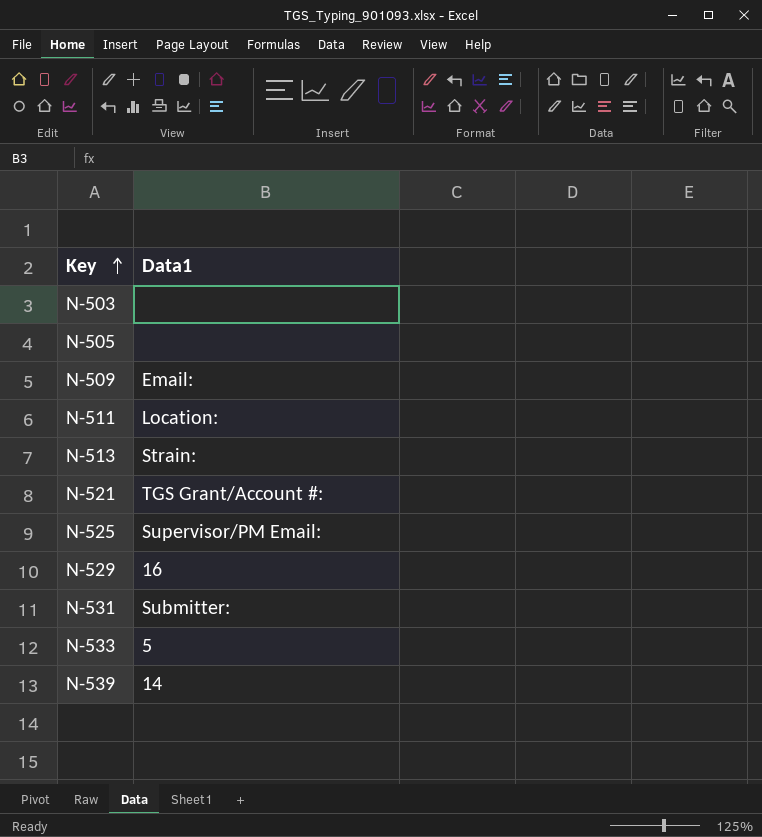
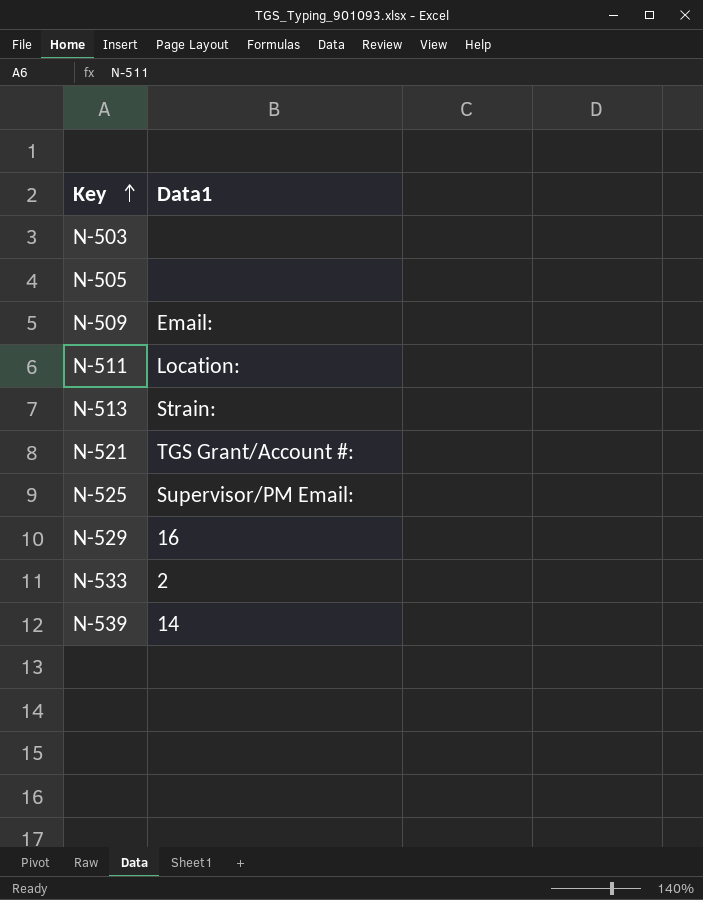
row N-531: Submitter: -> none
N-533 | Data1: 5 -> 2

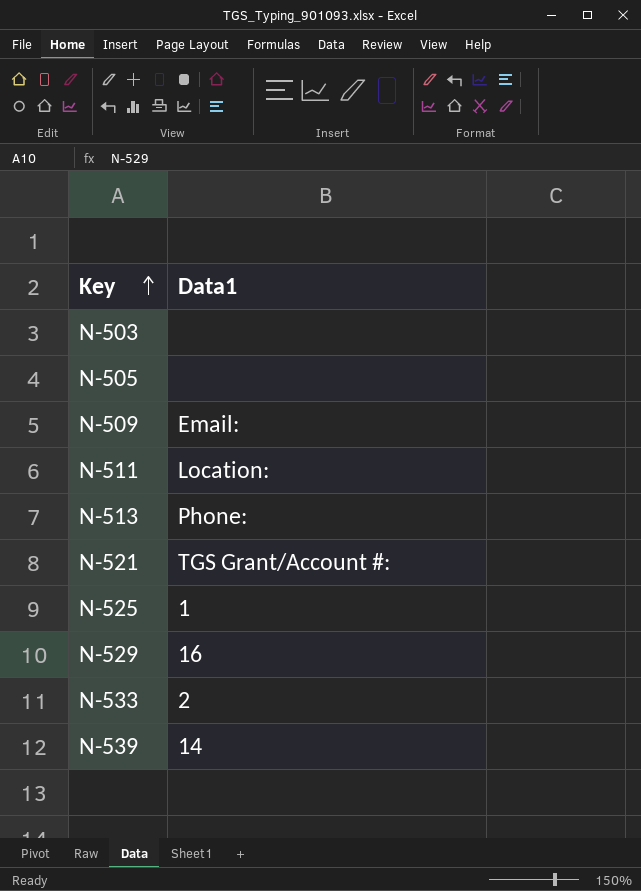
N-513 | Data1: Strain: -> Phone:
N-525 | Data1: Supervisor/PM Email: -> 1

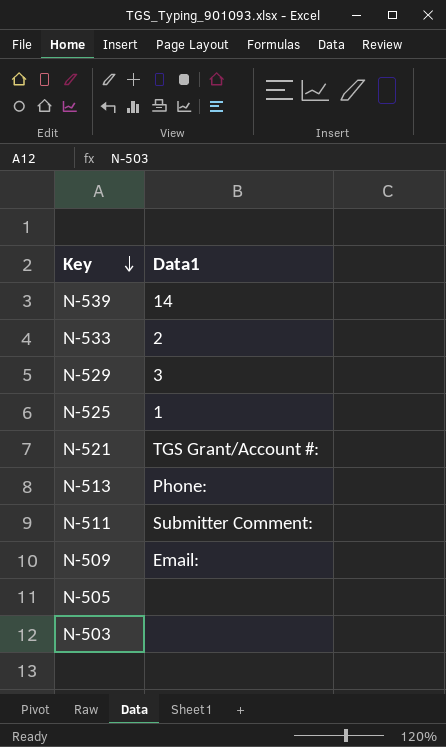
row order: Key ascending -> Key descending
N-529 | Data1: 16 -> 3
N-511 | Data1: Location: -> Submitter Comment:

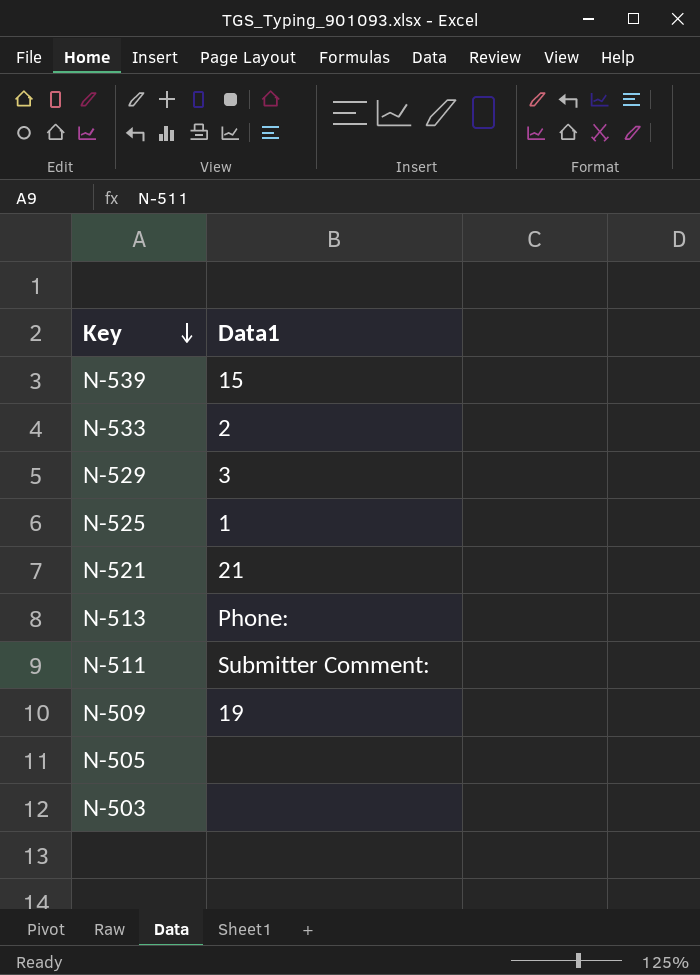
N-539 | Data1: 14 -> 15
N-521 | Data1: TGS Grant/Account #: -> 21
N-509 | Data1: Email: -> 19

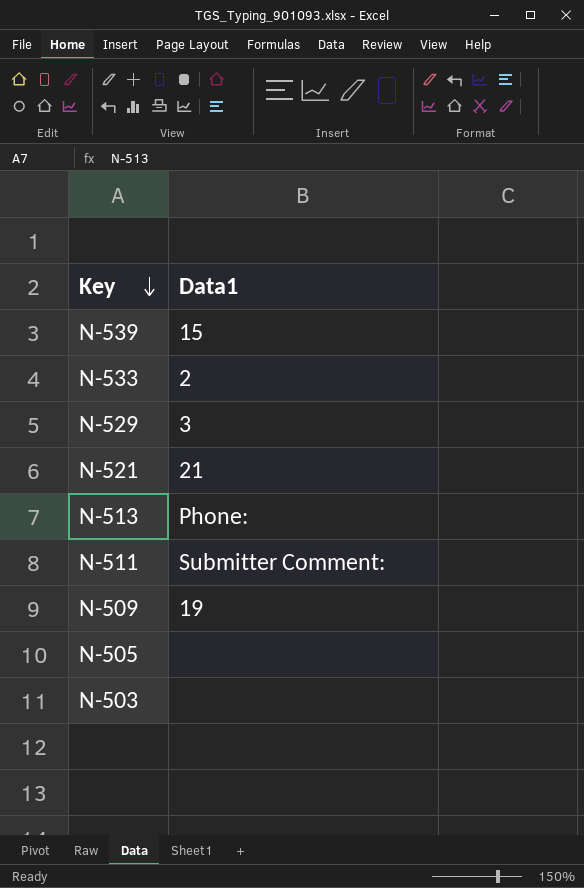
row N-525: 1 -> none

